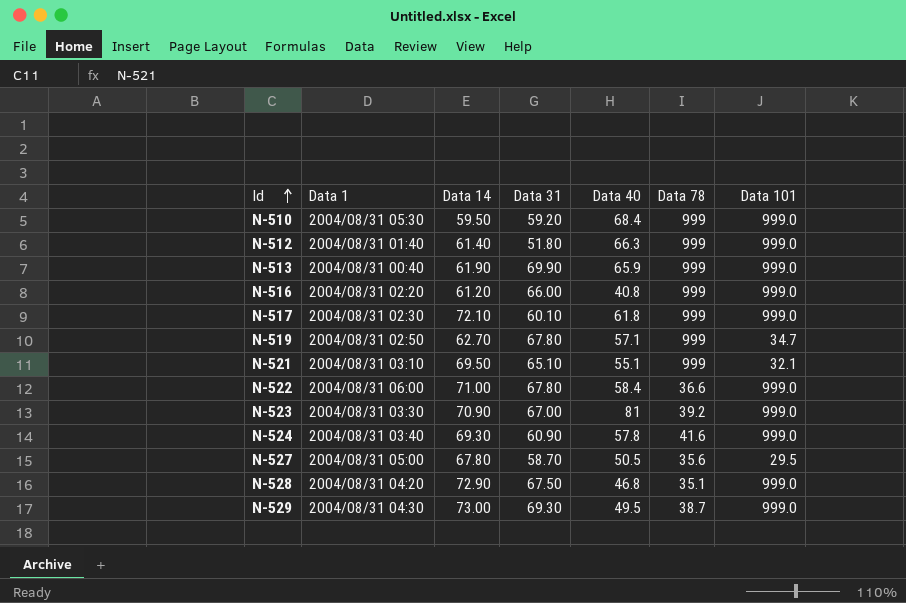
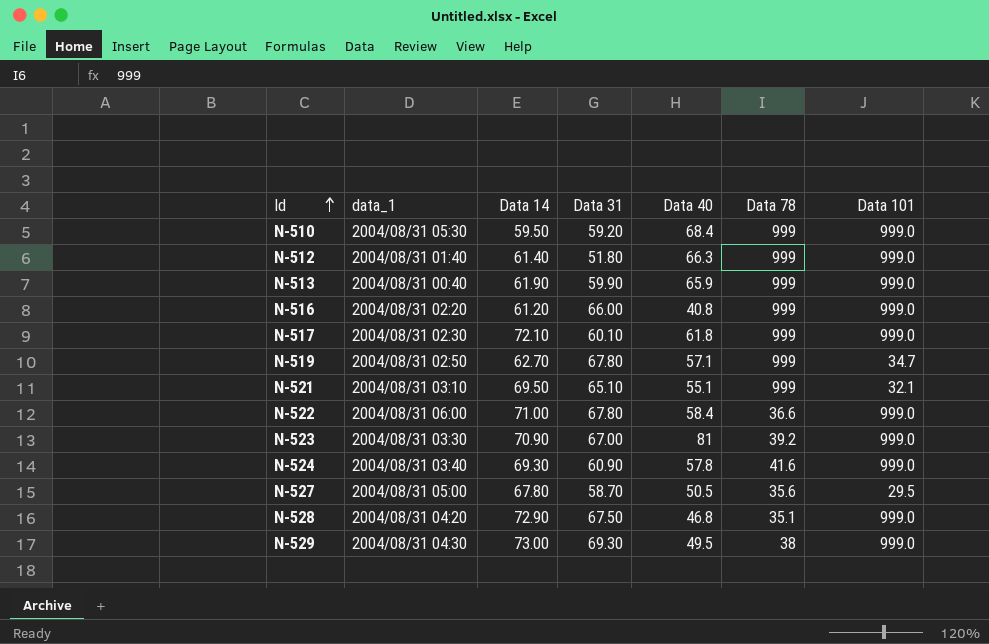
column name: Data 1 -> data_1
N-513 | Data 31: 69.90 -> 59.90
N-529 | Data 78: 38.7 -> 38

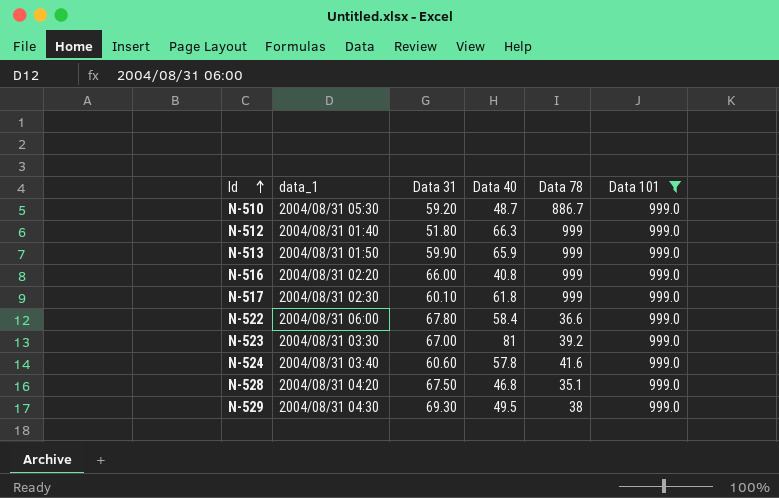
filter: none -> Data 101 = 999.0
column Data 14 | position: 3 -> none
N-510 | Data 40: 68.4 -> 48.7
N-510 | Data 78: 999 -> 886.7
N-513 | data_1: 2004/08/31 00:40 -> 2004/08/31 01:50
N-524 | Data 31: 60.90 -> 60.60

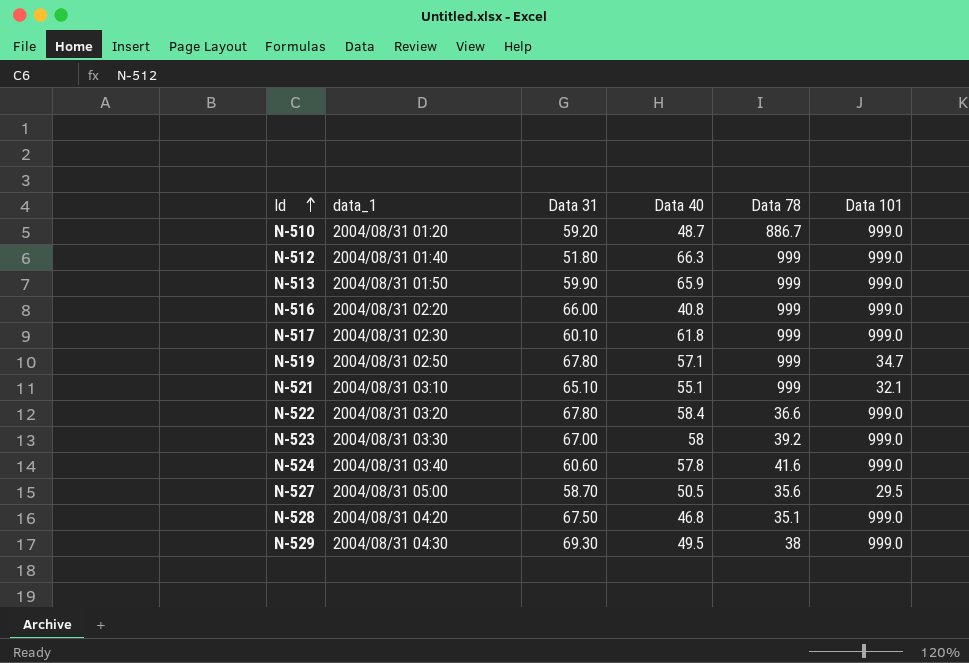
filter: Data 101 = 999.0 -> none
N-510 | data_1: 2004/08/31 05:30 -> 2004/08/31 01:20
N-522 | data_1: 2004/08/31 06:00 -> 2004/08/31 03:20
N-523 | Data 40: 81 -> 58

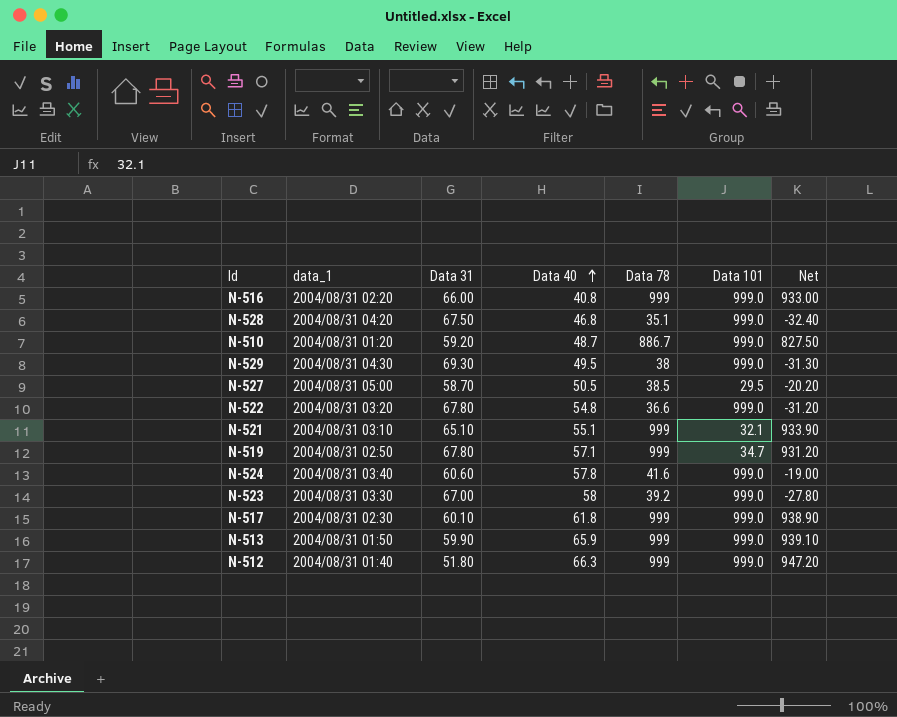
row order: Id ascending -> Data 40 ascending
column Net | formula: none -> [Data 78] - [Data 31]
N-527 | Data 78: 35.6 -> 38.5
N-522 | Data 40: 58.4 -> 54.8

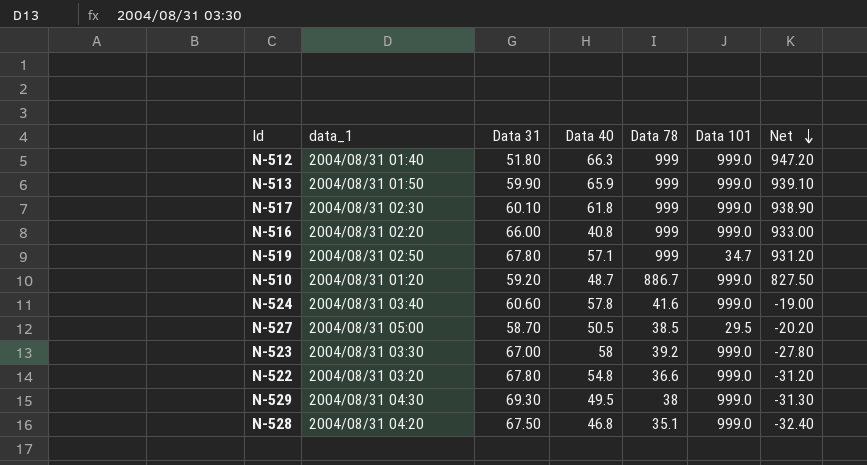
row order: Data 40 ascending -> Net descending
row N-521: 2004/08/31 03:10 | 65.10 | 55.1 | 999 | 32.1 | 933.90 -> none

